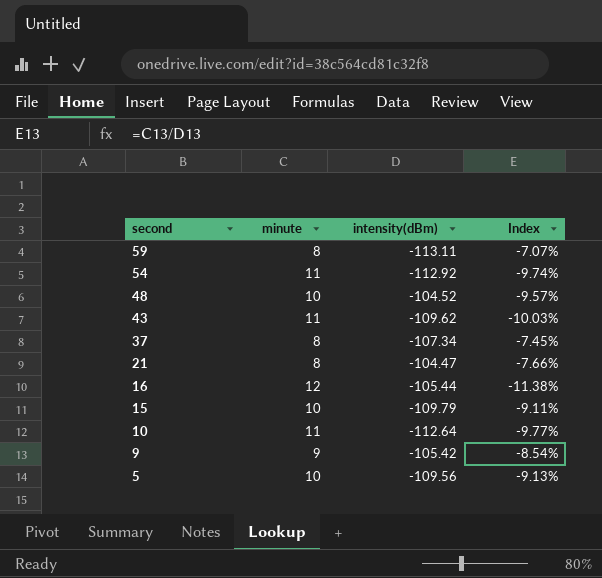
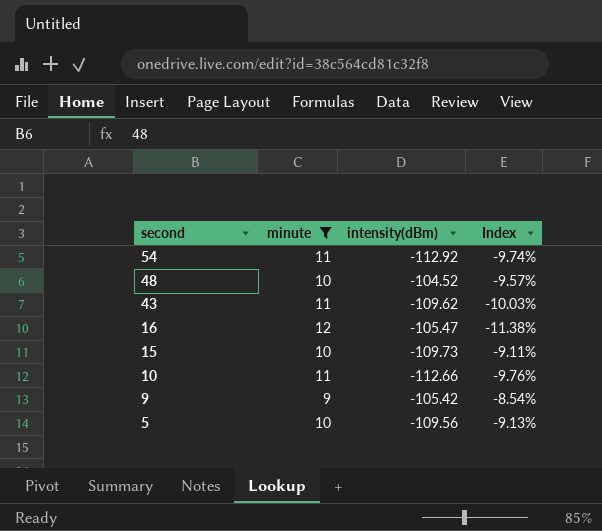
filter: none -> minute != 8
16 | intensity(dBm): -105.44 -> -105.47
15 | intensity(dBm): -109.79 -> -109.73
10 | intensity(dBm): -112.64 -> -112.66
10 | Index: -9.77% -> -9.76%

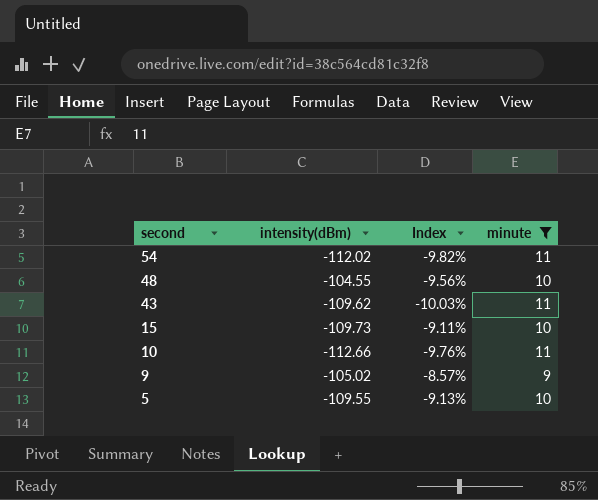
column minute | position: 2 -> 4
row 16: 12 | -105.47 | -11.38% -> none
54 | intensity(dBm): -112.92 -> -112.02
54 | Index: -9.74% -> -9.82%
48 | intensity(dBm): -104.52 -> -104.55
48 | Index: -9.57% -> -9.56%
9 | intensity(dBm): -105.42 -> -105.02
9 | Index: -8.54% -> -8.57%
5 | intensity(dBm): -109.56 -> -109.55

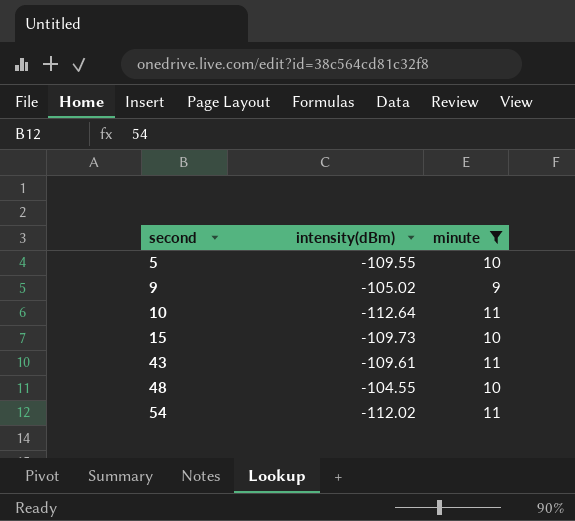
row order: second descending -> second ascending
column Index | formula: [minute] / [intensity(dBm)] -> none
10 | intensity(dBm): -112.66 -> -112.64
43 | intensity(dBm): -109.62 -> -109.61

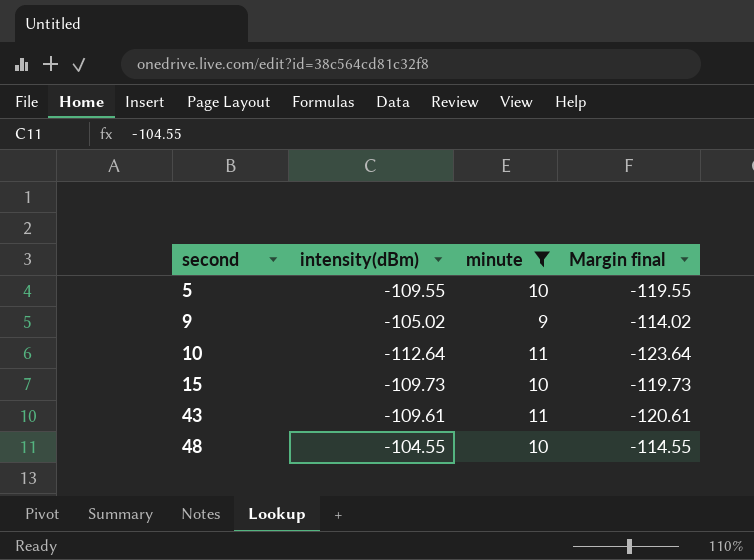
column Margin final | formula: none -> [intensity(dBm)] - [minute]
row 54: -112.02 | 11 -> none

